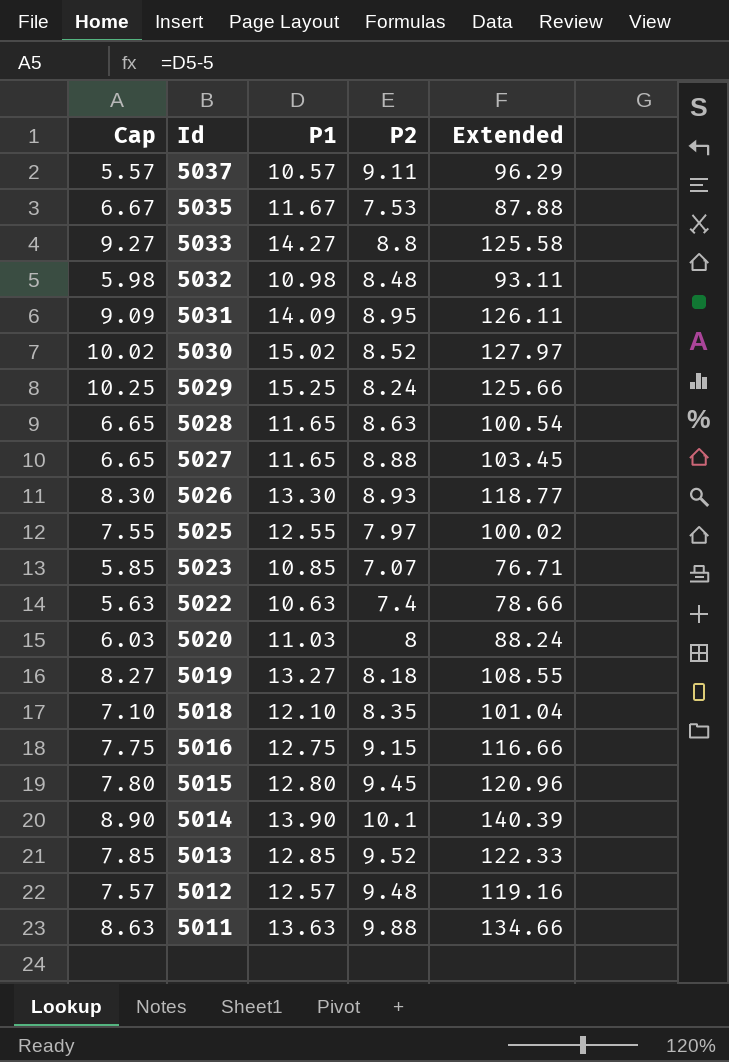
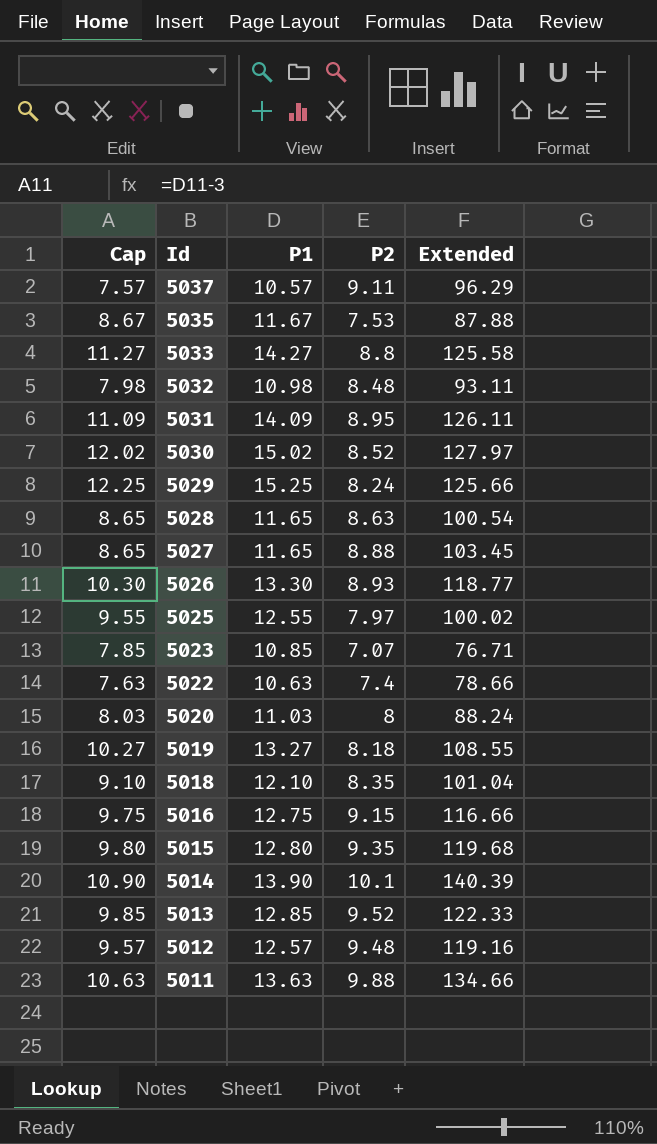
column Cap | formula: [P1] - 5 -> [P1] - 3
5015 | P2: 9.45 -> 9.35
5015 | Extended: 120.96 -> 119.68

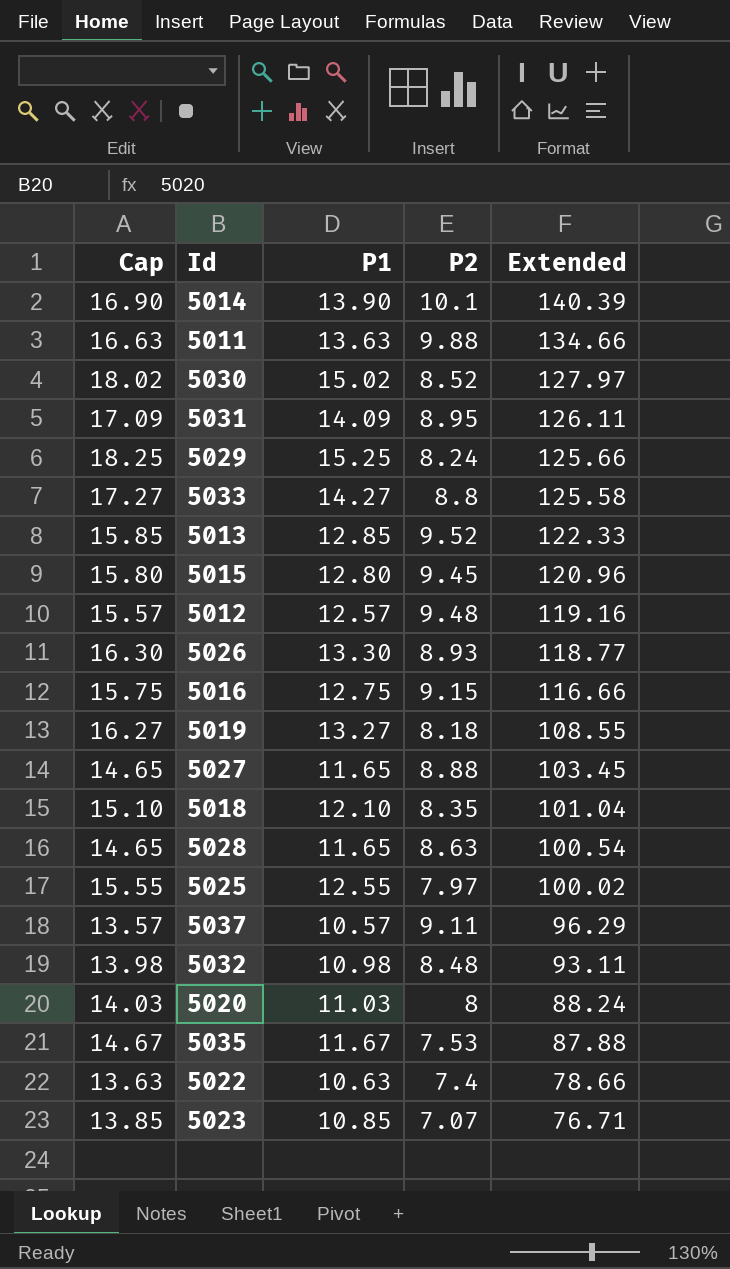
row order: Id descending -> Extended descending
column Cap | formula: [P1] - 3 -> [P1] + 3
5015 | P2: 9.35 -> 9.45
5015 | Extended: 119.68 -> 120.96

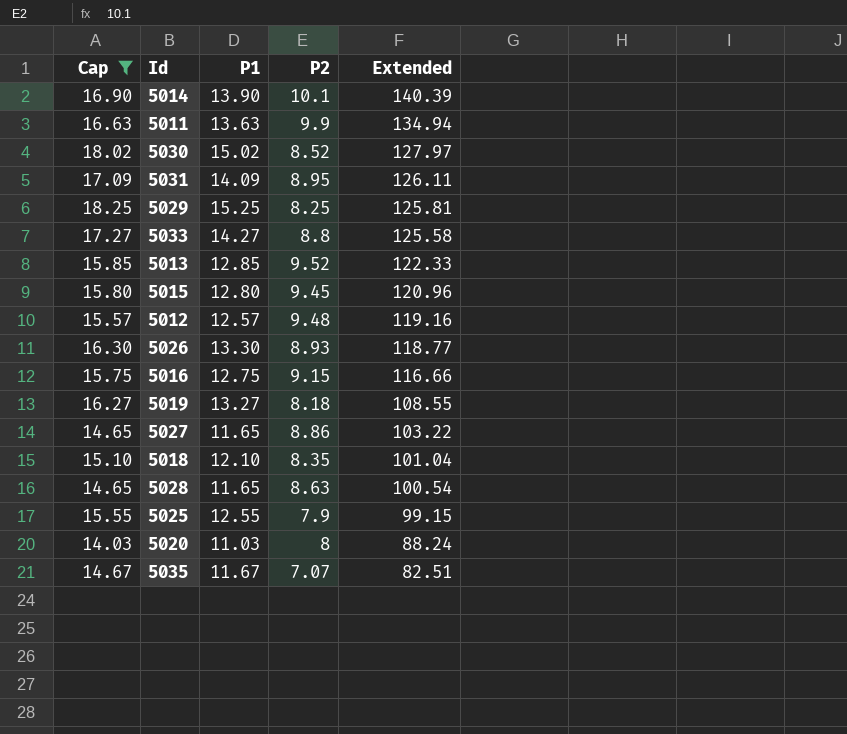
filter: none -> Cap >= 14.03
5011 | P2: 9.88 -> 9.9
5011 | Extended: 134.66 -> 134.94
5029 | P2: 8.24 -> 8.25
5029 | Extended: 125.66 -> 125.81
5027 | P2: 8.88 -> 8.86
5027 | Extended: 103.45 -> 103.22
5025 | P2: 7.97 -> 7.9
5025 | Extended: 100.02 -> 99.15
5035 | P2: 7.53 -> 7.07
5035 | Extended: 87.88 -> 82.51

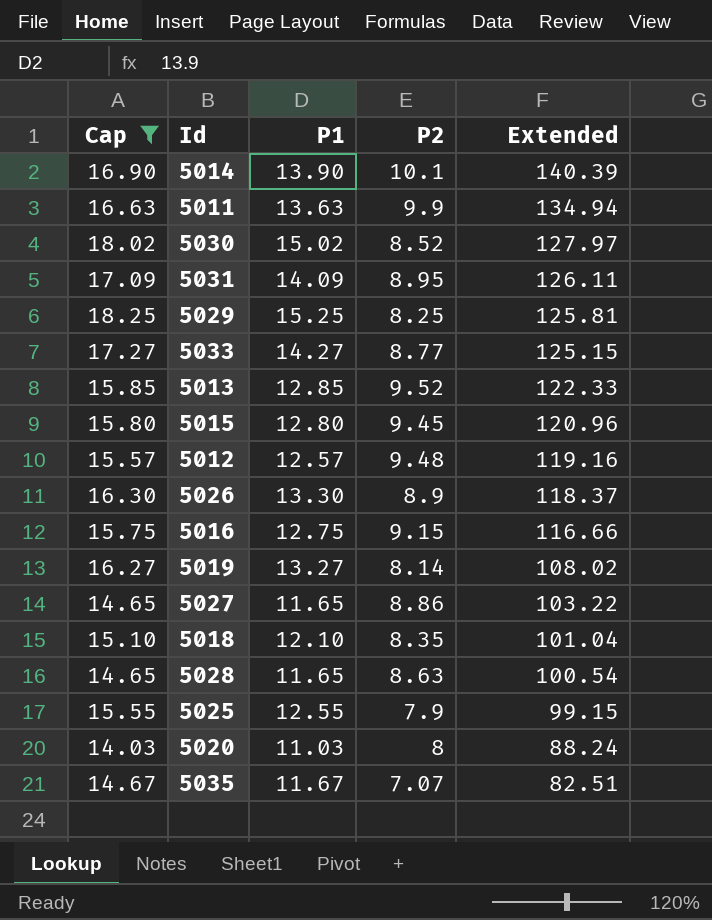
5033 | P2: 8.8 -> 8.77
5033 | Extended: 125.58 -> 125.15
5026 | P2: 8.93 -> 8.9
5026 | Extended: 118.77 -> 118.37
5019 | P2: 8.18 -> 8.14
5019 | Extended: 108.55 -> 108.02

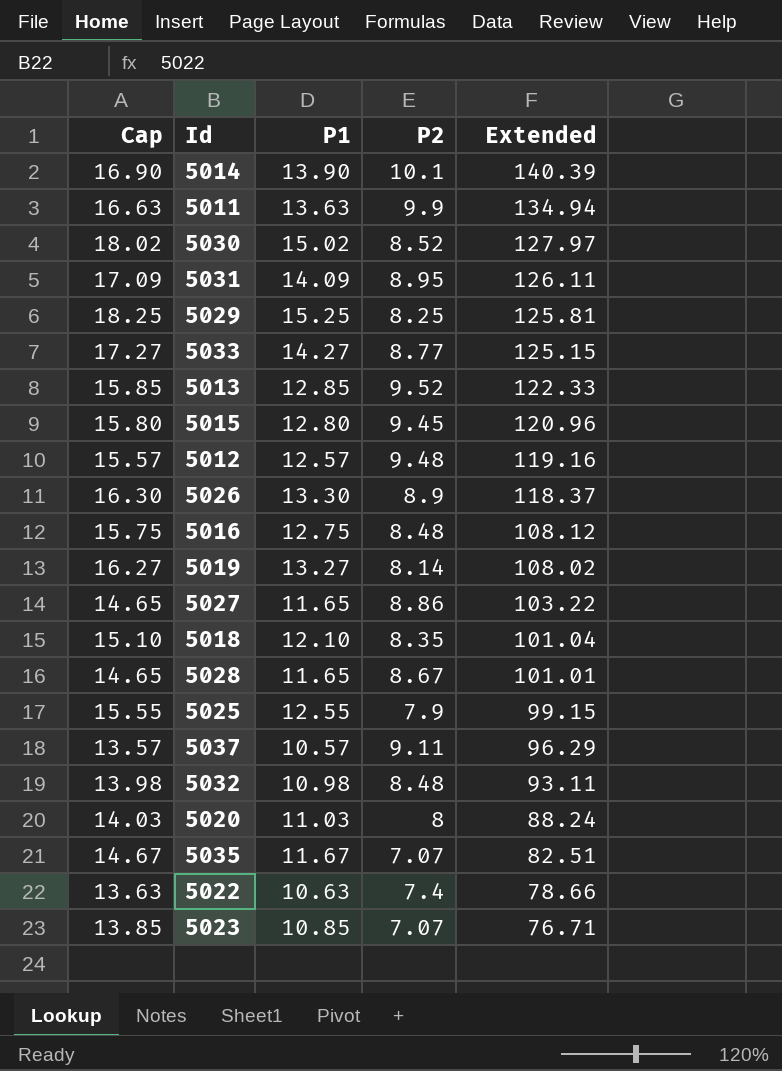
filter: Cap >= 14.03 -> none
5016 | P2: 9.15 -> 8.48
5016 | Extended: 116.66 -> 108.12
5028 | P2: 8.63 -> 8.67
5028 | Extended: 100.54 -> 101.01

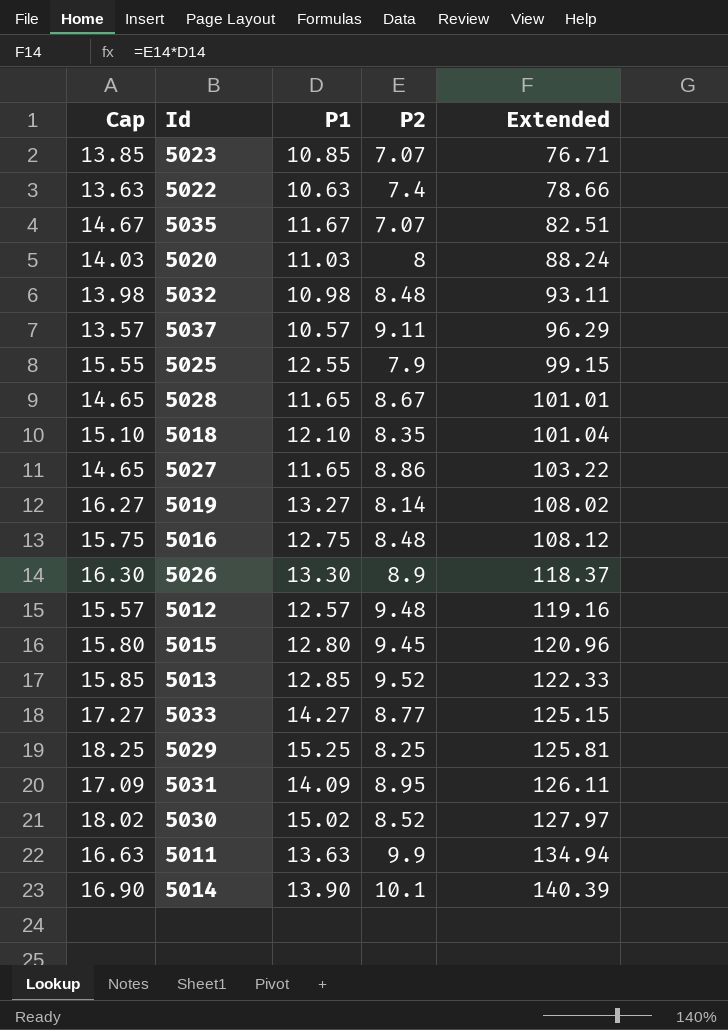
row order: Extended descending -> Extended ascending

